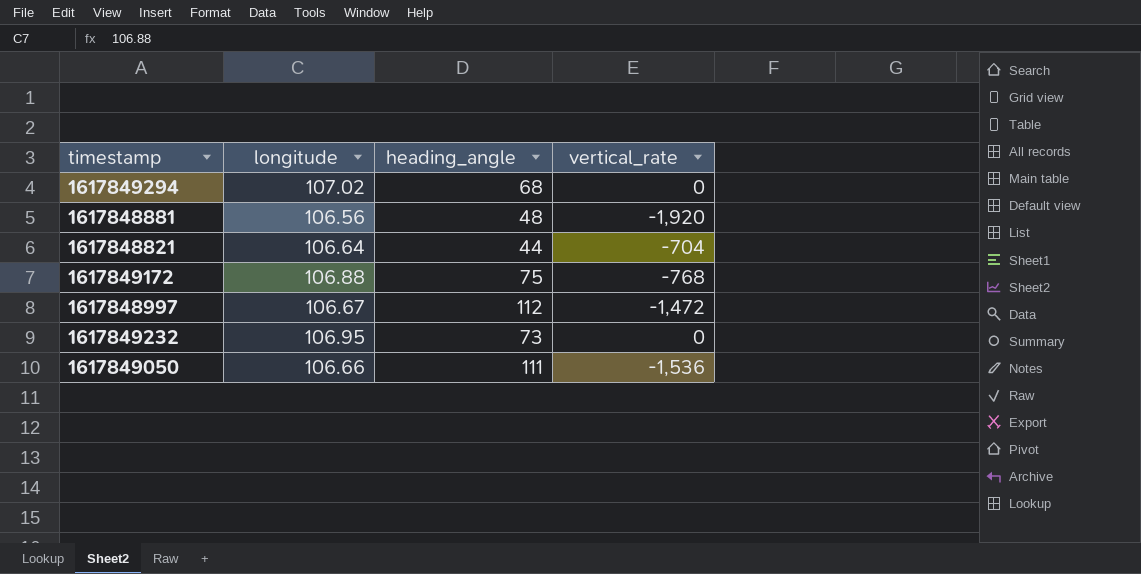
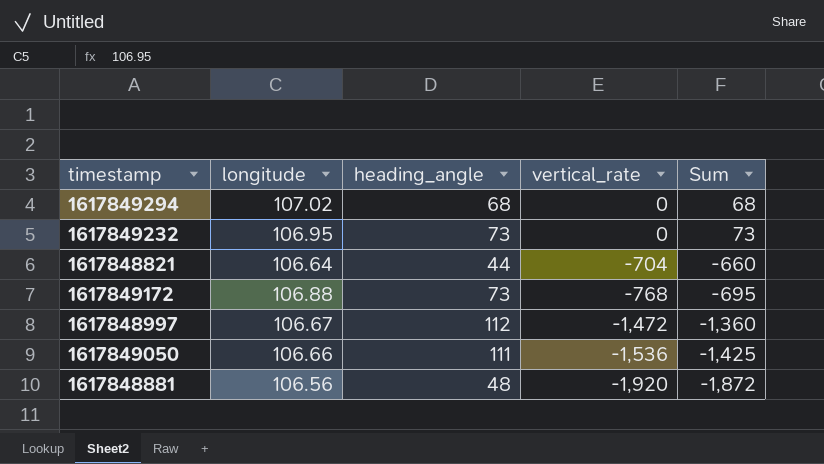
row order: none -> vertical_rate descending
column Sum | formula: none -> [heading_angle] + [vertical_rate]
1617849172 | heading_angle: 75 -> 73

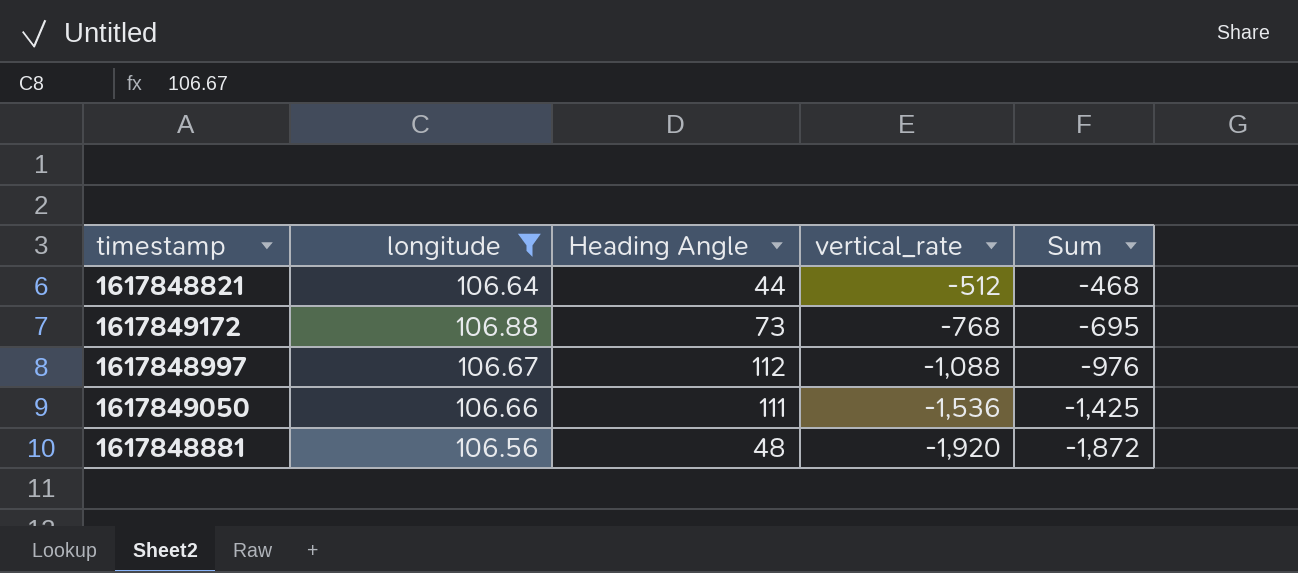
filter: none -> longitude <= 106.88
column name: heading_angle -> Heading Angle
1617848821 | vertical_rate: -704 -> -512
1617848821 | Sum: -660 -> -468
1617848997 | vertical_rate: -1,472 -> -1,088
1617848997 | Sum: -1,360 -> -976

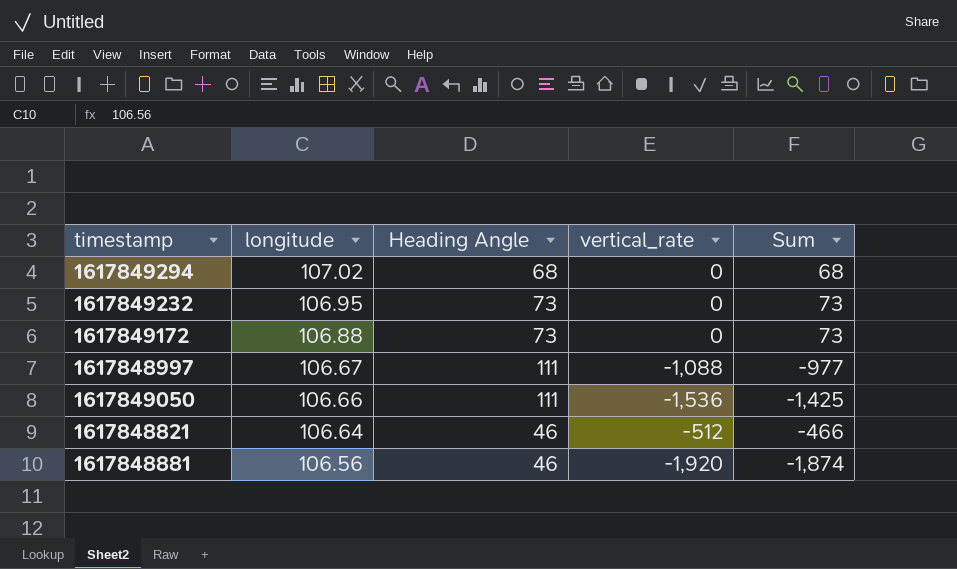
filter: longitude <= 106.88 -> none
row order: vertical_rate descending -> longitude descending
1617849172 | vertical_rate: -768 -> 0
1617849172 | Sum: -695 -> 73
1617848997 | Heading Angle: 112 -> 111
1617848997 | Sum: -976 -> -977
1617848821 | Heading Angle: 44 -> 46
1617848821 | Sum: -468 -> -466
1617848881 | Heading Angle: 48 -> 46
1617848881 | Sum: -1,872 -> -1,874

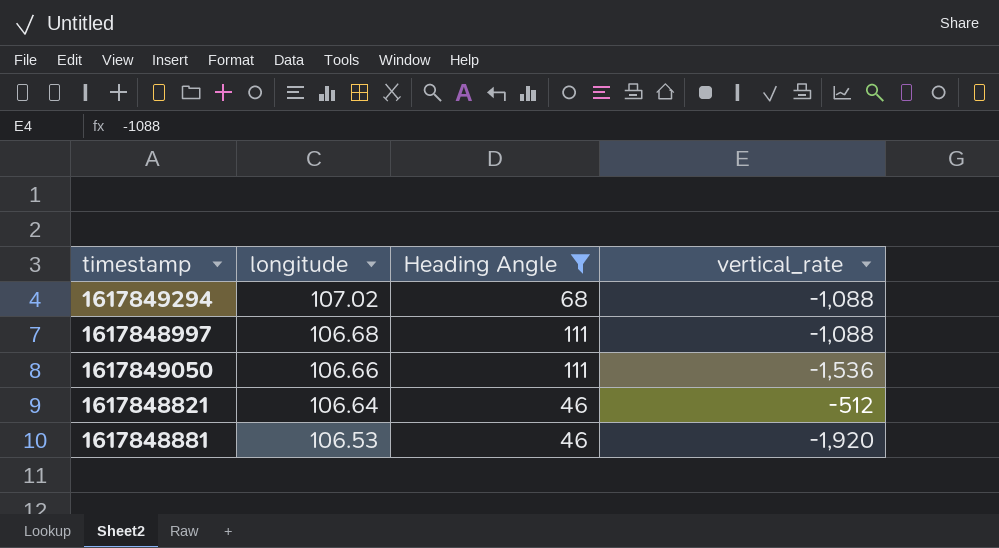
filter: none -> Heading Angle != 73
column Sum | formula: [Heading Angle] + [vertical_rate] -> none
1617849294 | vertical_rate: 0 -> -1,088
1617848997 | longitude: 106.67 -> 106.68
1617848881 | longitude: 106.56 -> 106.53

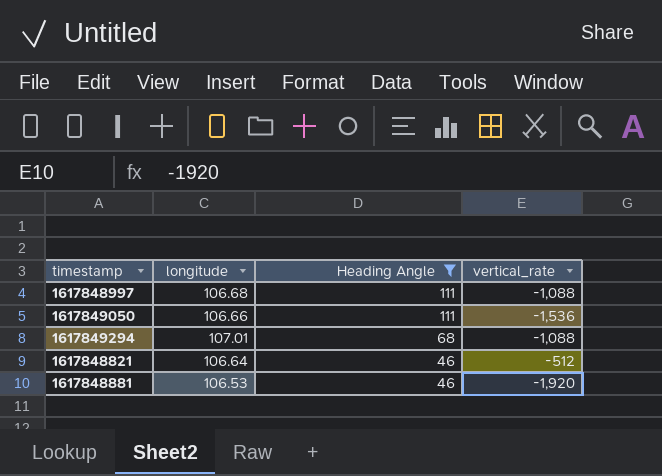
row order: longitude descending -> Heading Angle descending
1617849294 | longitude: 107.02 -> 107.01

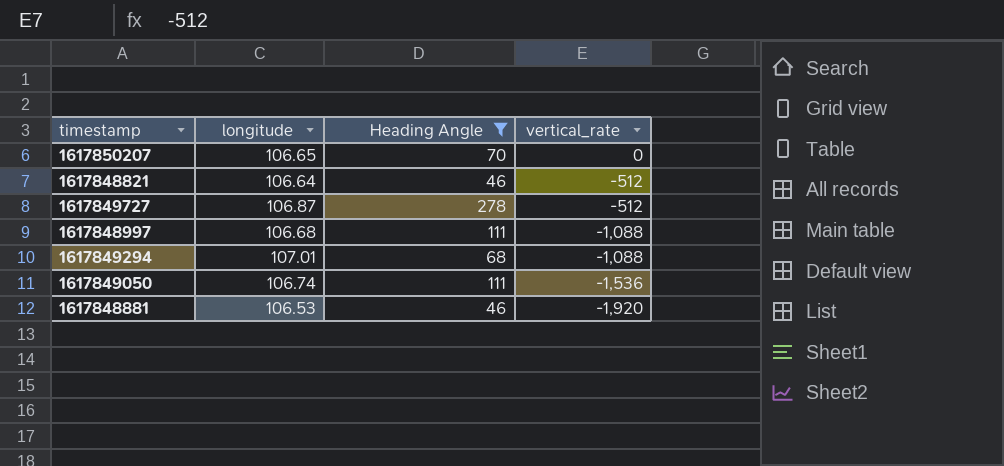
row order: Heading Angle descending -> vertical_rate descending
row 1617850207: none -> 106.65 | 70 | 0
row 1617849727: none -> 106.87 | 278 | -512
1617849050 | longitude: 106.66 -> 106.74

